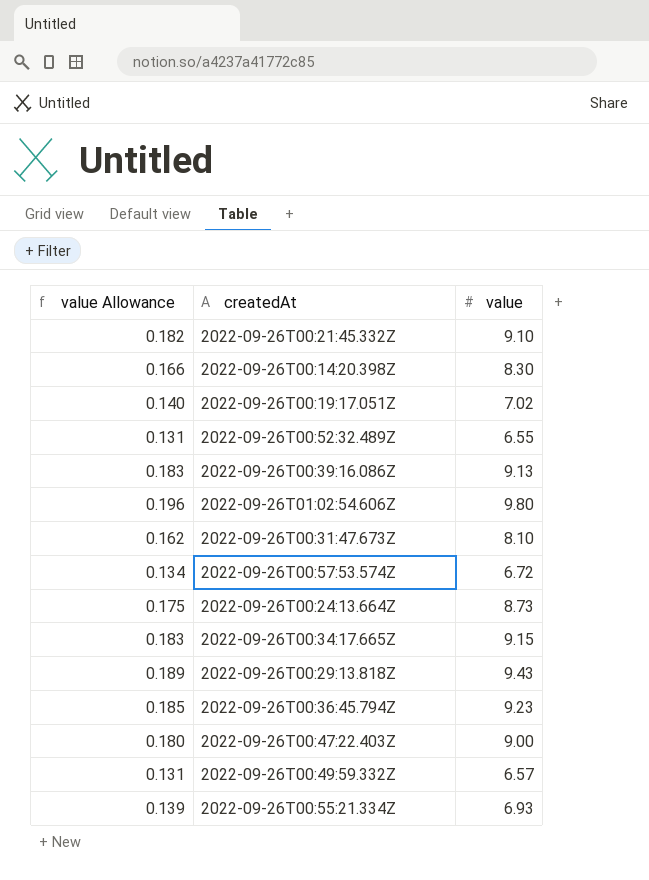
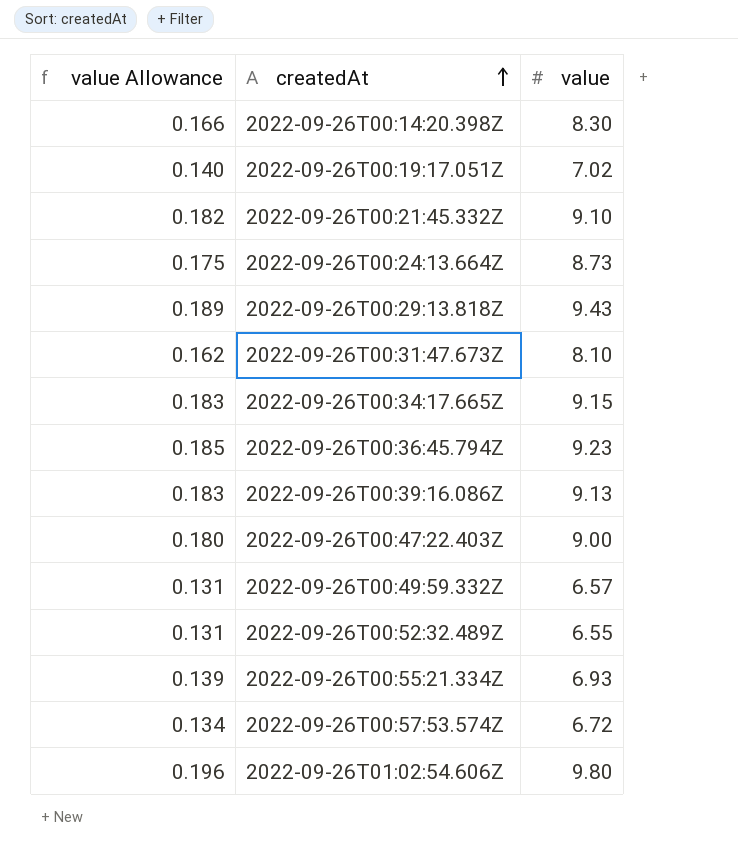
row order: none -> createdAt ascending

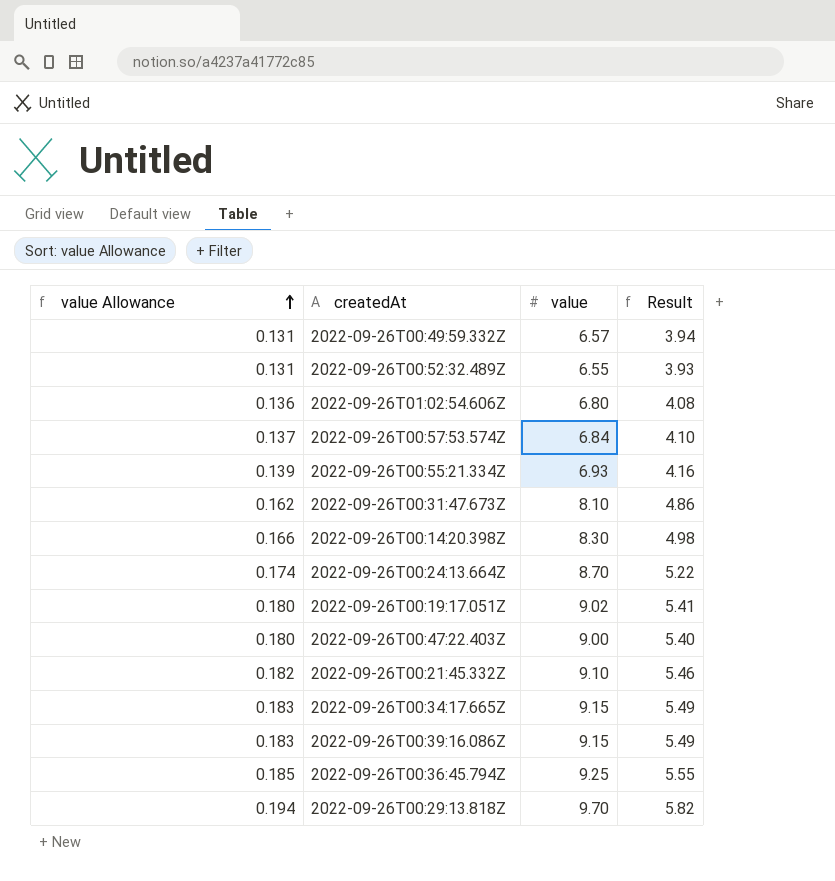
row order: createdAt ascending -> value Allowance ascending
column Result | formula: none -> [value] * 0.6
2022-09-26T01:02:54.606Z | value Allowance: 0.196 -> 0.136
2022-09-26T01:02:54.606Z | value: 9.80 -> 6.80
2022-09-26T00:57:53.574Z | value Allowance: 0.134 -> 0.137
2022-09-26T00:57:53.574Z | value: 6.72 -> 6.84
2022-09-26T00:24:13.664Z | value Allowance: 0.175 -> 0.174
2022-09-26T00:24:13.664Z | value: 8.73 -> 8.70
2022-09-26T00:19:17.051Z | value Allowance: 0.140 -> 0.180
2022-09-26T00:19:17.051Z | value: 7.02 -> 9.02
2022-09-26T00:39:16.086Z | value: 9.13 -> 9.15
2022-09-26T00:36:45.794Z | value: 9.23 -> 9.25
2022-09-26T00:29:13.818Z | value Allowance: 0.189 -> 0.194
2022-09-26T00:29:13.818Z | value: 9.43 -> 9.70

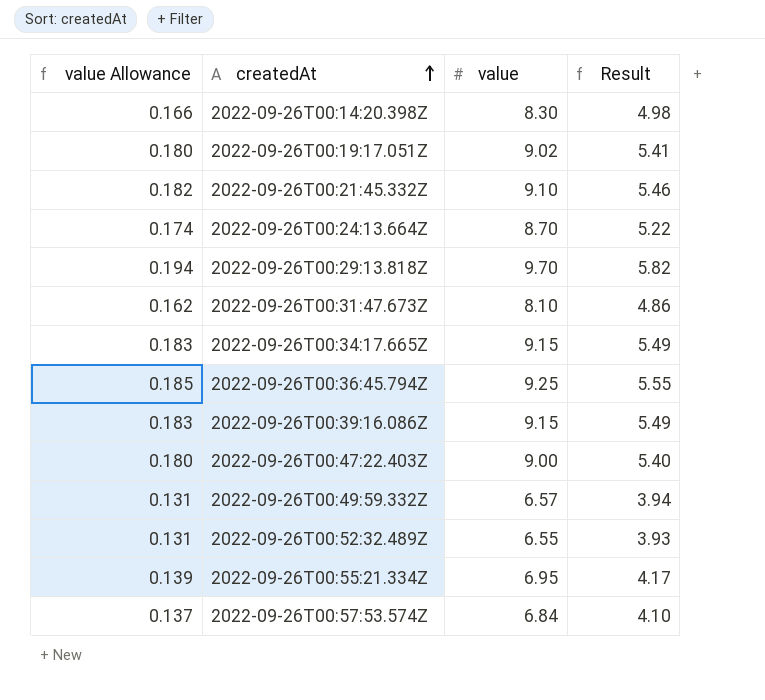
row order: value Allowance ascending -> createdAt ascending
row 2022-09-26T01:02:54.606Z: 0.136 | 6.80 | 4.08 -> none
2022-09-26T00:55:21.334Z | value: 6.93 -> 6.95
2022-09-26T00:55:21.334Z | Result: 4.16 -> 4.17

